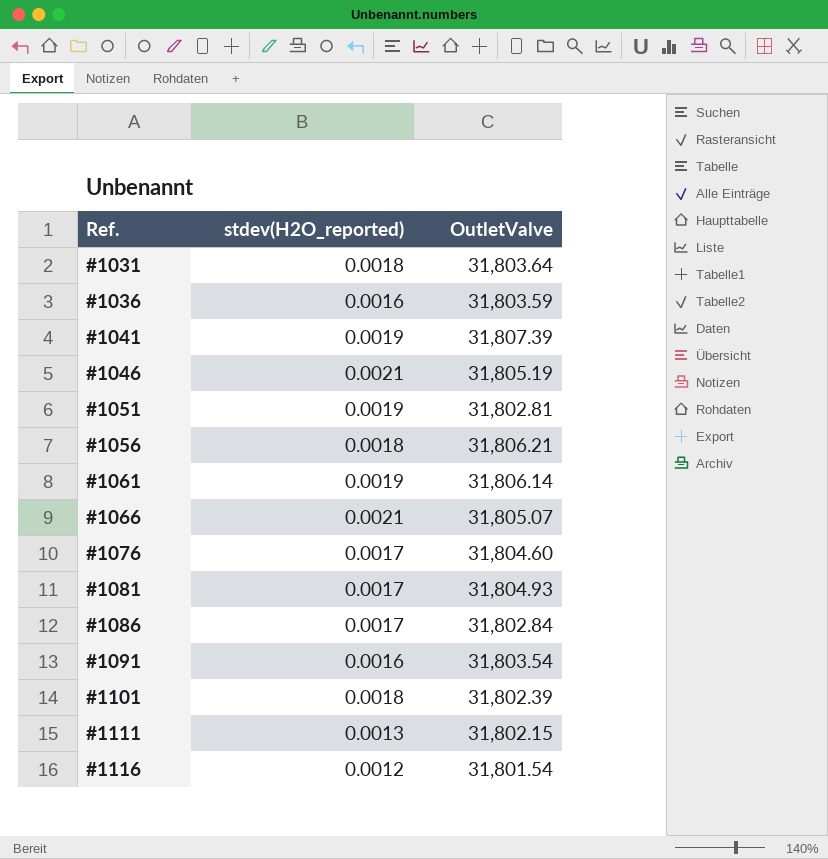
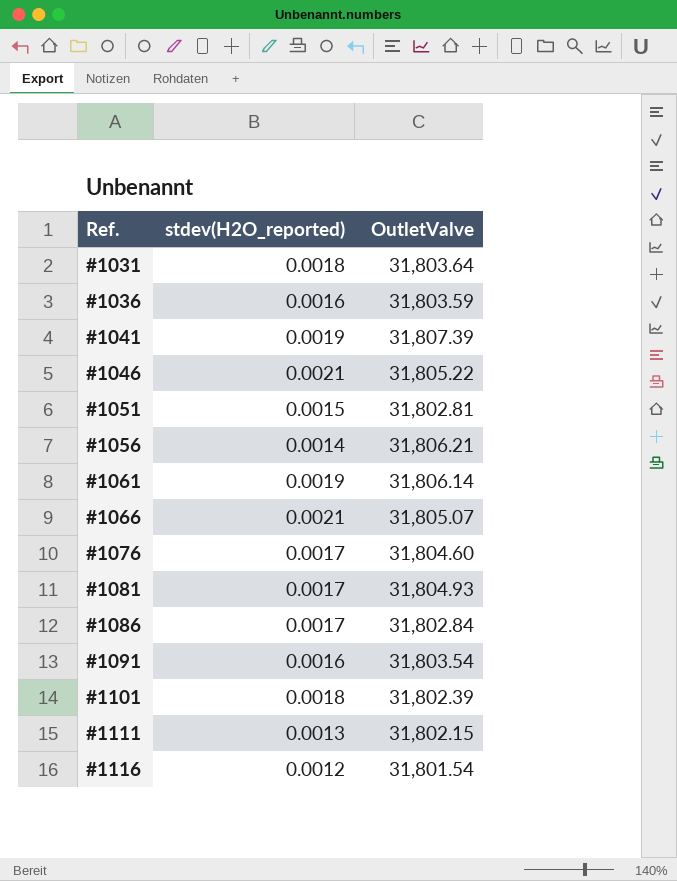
#1046 | OutletValve: 31,805.19 -> 31,805.22
#1051 | stdev(H2O_reported): 0.0019 -> 0.0015
#1056 | stdev(H2O_reported): 0.0018 -> 0.0014

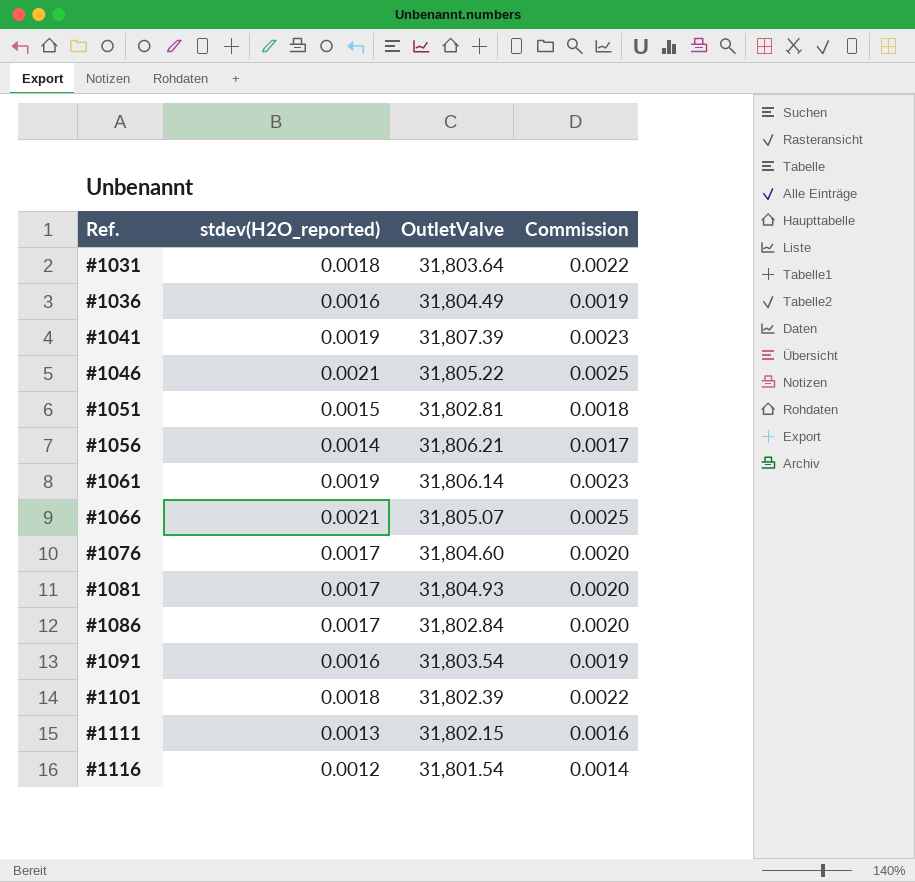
column Commission | formula: none -> [stdev(H2O_reported)] * 1.2
#1036 | OutletValve: 31,803.59 -> 31,804.49

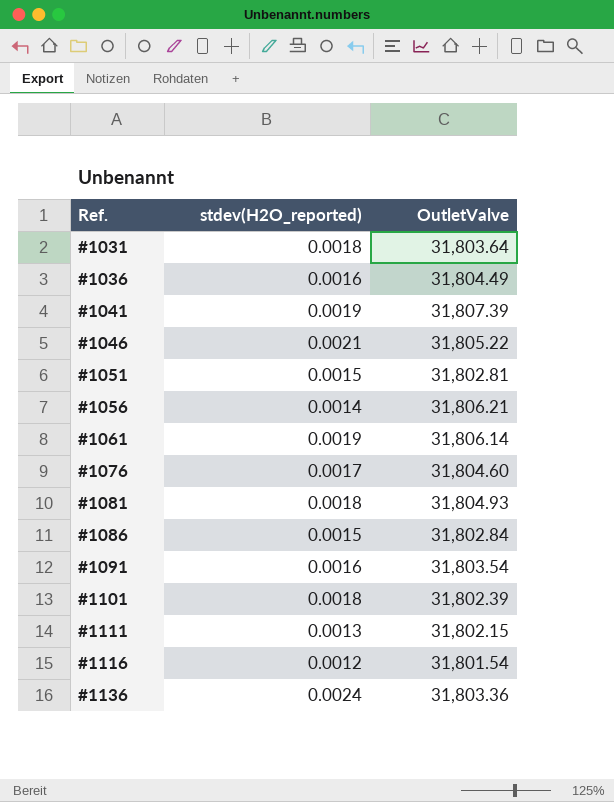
column Commission | formula: [stdev(H2O_reported)] * 1.2 -> none
row #1066: 0.0021 | 31,805.07 | 0.0025 -> none
#1081 | stdev(H2O_reported): 0.0017 -> 0.0018
#1086 | stdev(H2O_reported): 0.0017 -> 0.0015
row #1136: none -> 0.0024 | 31,803.36

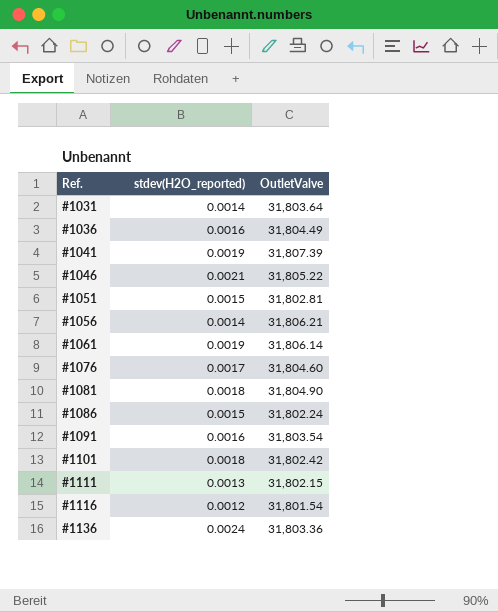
#1031 | stdev(H2O_reported): 0.0018 -> 0.0014
#1081 | OutletValve: 31,804.93 -> 31,804.90
#1086 | OutletValve: 31,802.84 -> 31,802.24
#1101 | OutletValve: 31,802.39 -> 31,802.42

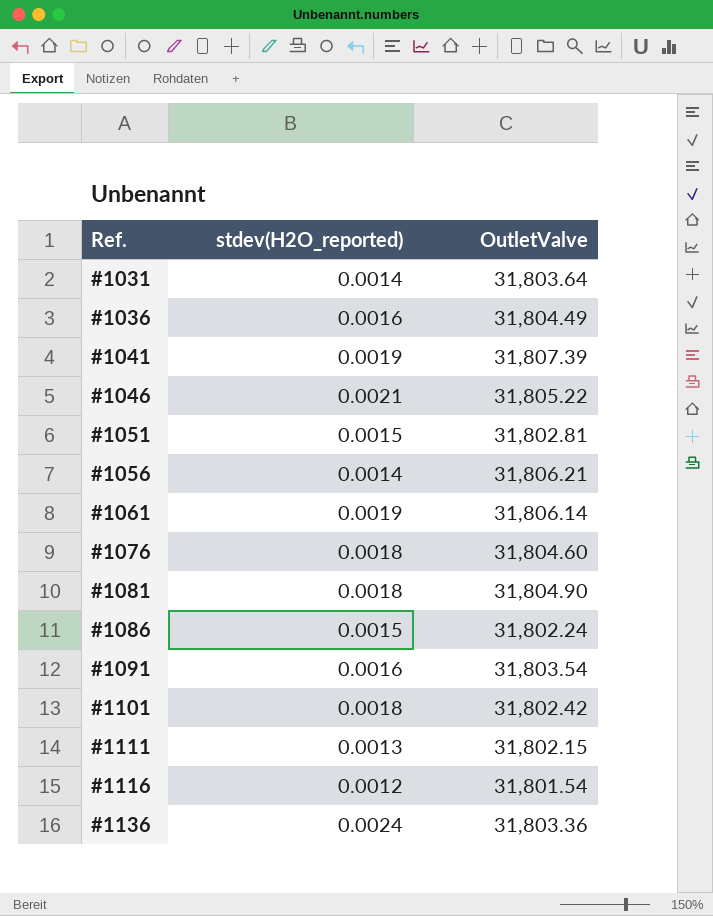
#1076 | stdev(H2O_reported): 0.0017 -> 0.0018

